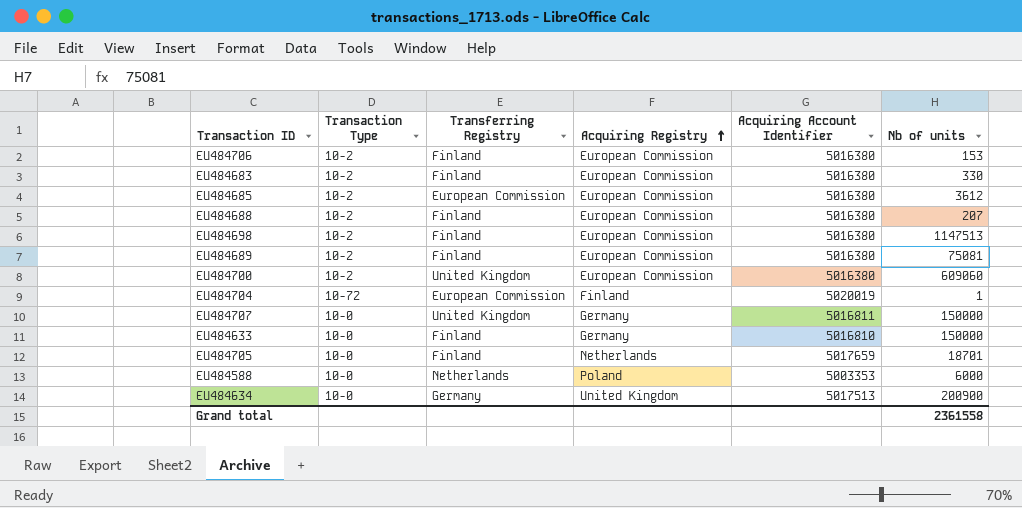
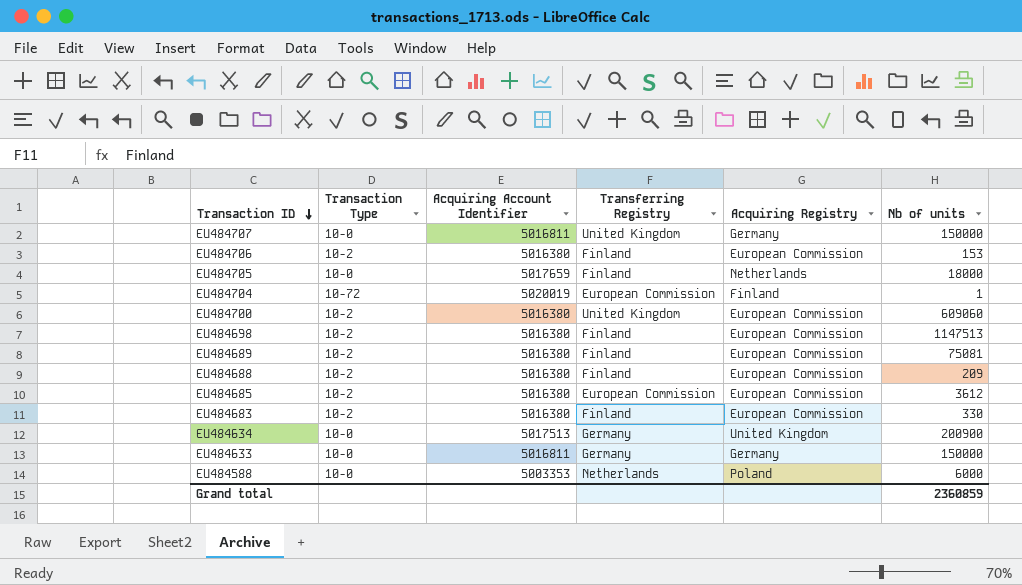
row order: Acquiring Registry ascending -> Transaction ID descending
column Acquiring Account Identifier | position: 5 -> 3
EU484705 | Nb of units: 18701 -> 18000
EU484688 | Nb of units: 207 -> 209
EU484633 | Acquiring Account Identifier: 5016810 -> 5016811
EU484633 | Transferring Registry: Finland -> Germany
Grand total | Nb of units: 2361558 -> 2360859

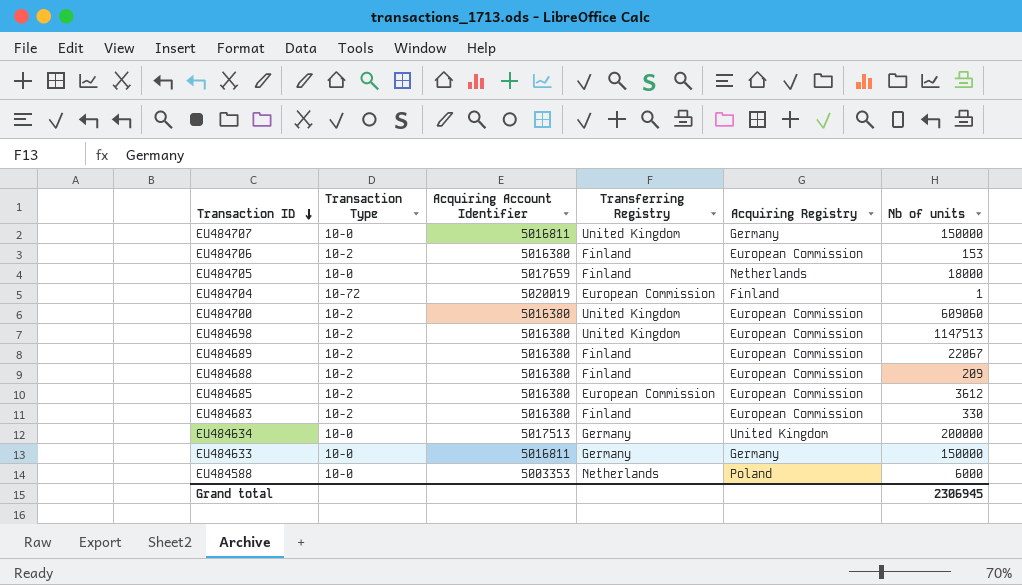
EU484698 | Transferring Registry: Finland -> United Kingdom
EU484689 | Nb of units: 75081 -> 22067
EU484634 | Nb of units: 200900 -> 200000
Grand total | Nb of units: 2360859 -> 2306945

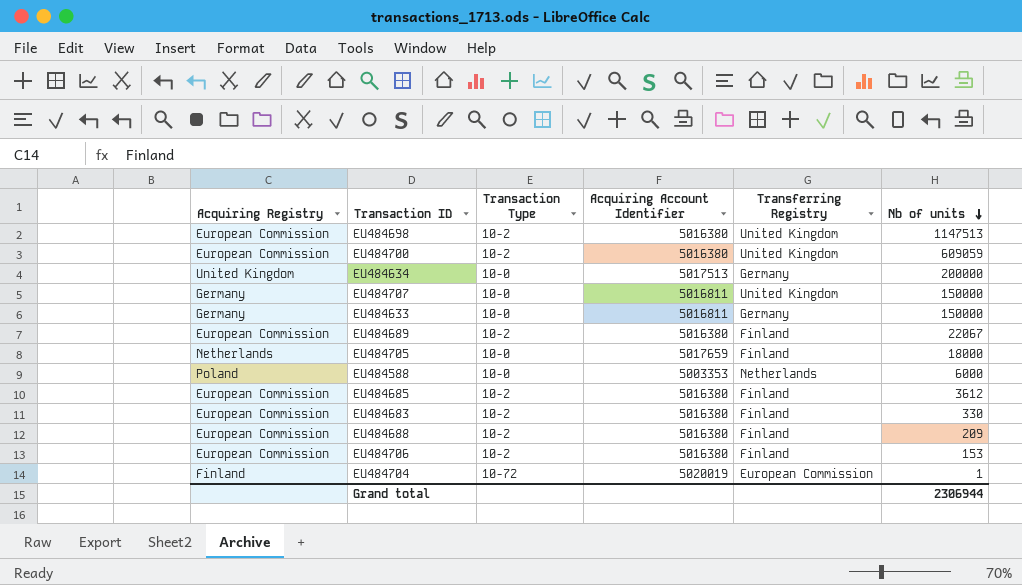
row order: Transaction ID descending -> Nb of units descending
column Acquiring Registry | position: 5 -> 1
EU484700 | Nb of units: 609060 -> 609059
EU484685 | Transferring Registry: European Commission -> Finland
Grand total | Nb of units: 2306945 -> 2306944

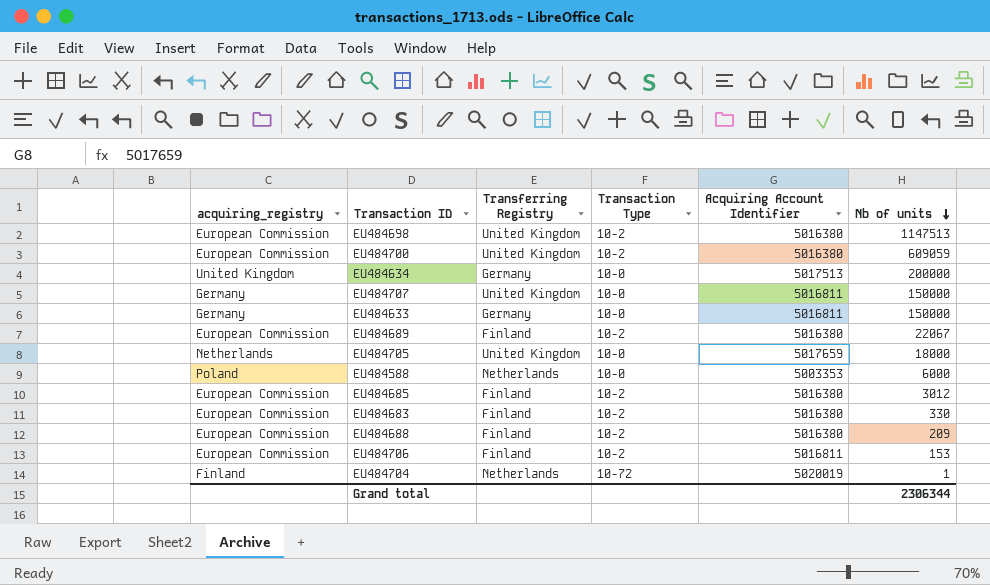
column name: Acquiring Registry -> acquiring_registry
column Transferring Registry | position: 5 -> 3
EU484705 | Transferring Registry: Finland -> United Kingdom
EU484685 | Nb of units: 3612 -> 3012
EU484706 | Acquiring Account Identifier: 5016380 -> 5016811
EU484704 | Transferring Registry: European Commission -> Netherlands
Grand total | Nb of units: 2306944 -> 2306344

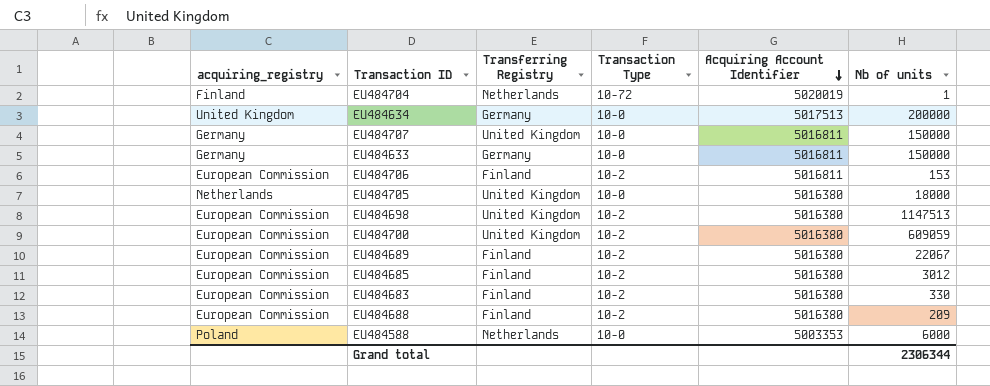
row order: Nb of units descending -> Acquiring Account Identifier descending
EU484705 | Acquiring Account Identifier: 5017659 -> 5016380

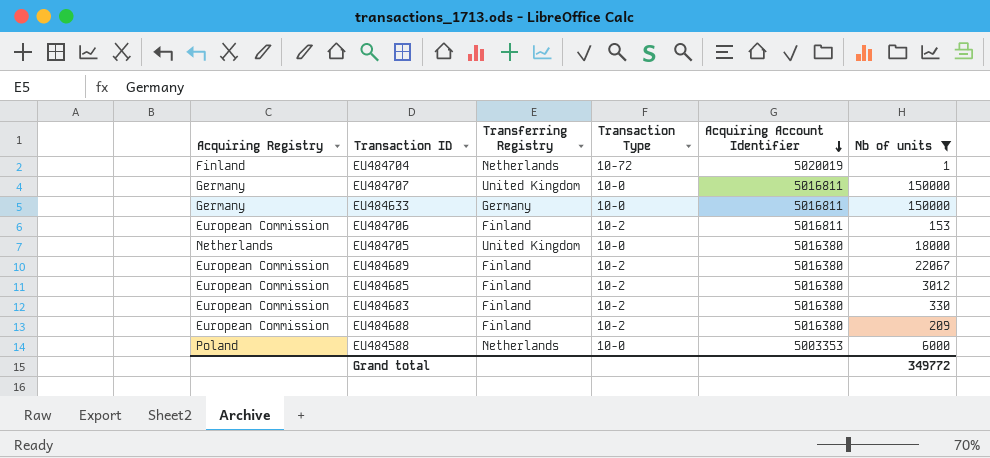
filter: none -> Nb of units <= 150000
column name: acquiring_registry -> Acquiring Registry
Grand total | Nb of units: 2306344 -> 349772

